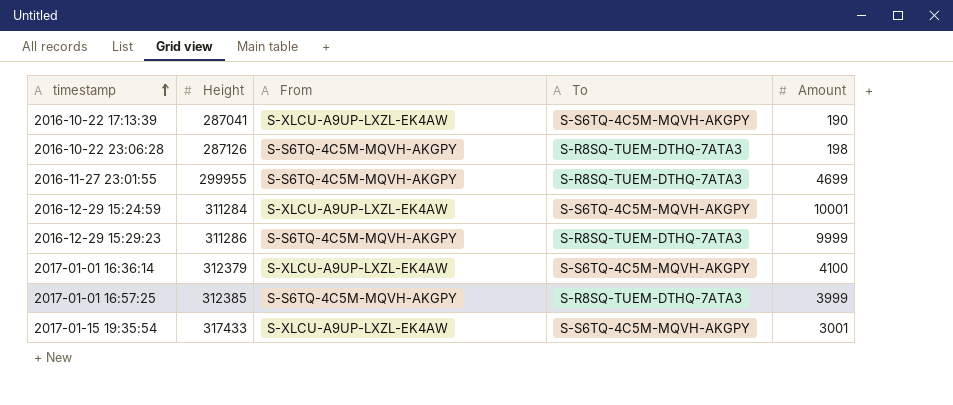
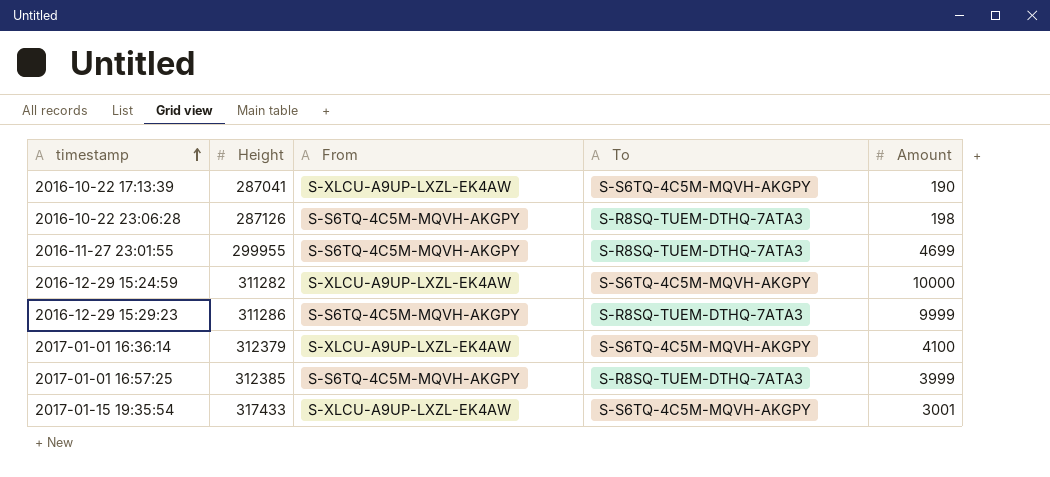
2016-12-29 15:24:59 | Height: 311284 -> 311282
2016-12-29 15:24:59 | Amount: 10001 -> 10000

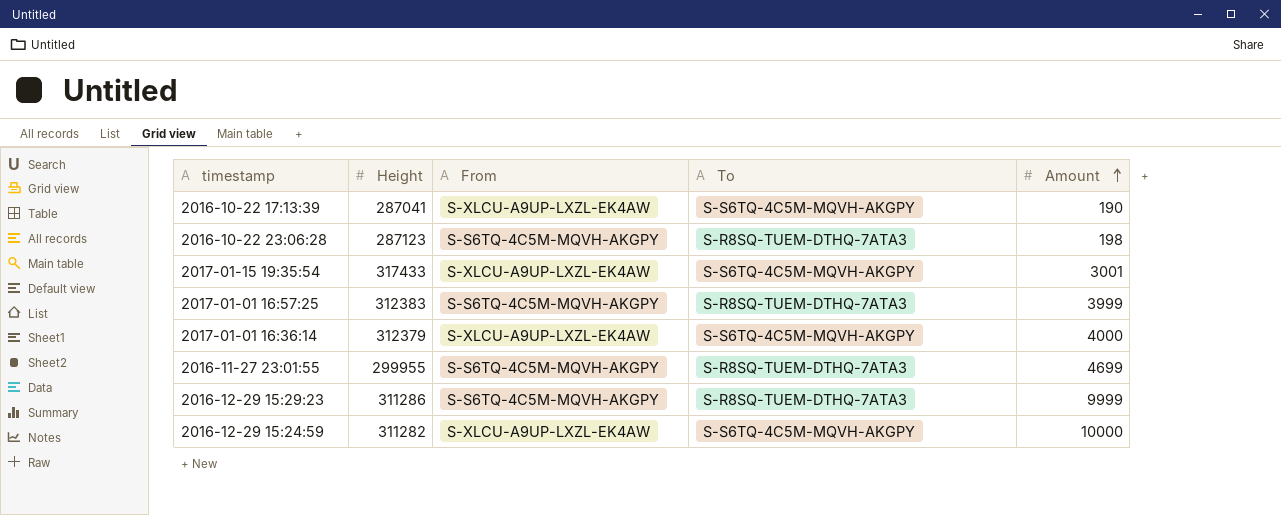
row order: timestamp ascending -> Amount ascending
2016-10-22 23:06:28 | Height: 287126 -> 287123
2017-01-01 16:57:25 | Height: 312385 -> 312383
2017-01-01 16:36:14 | Amount: 4100 -> 4000

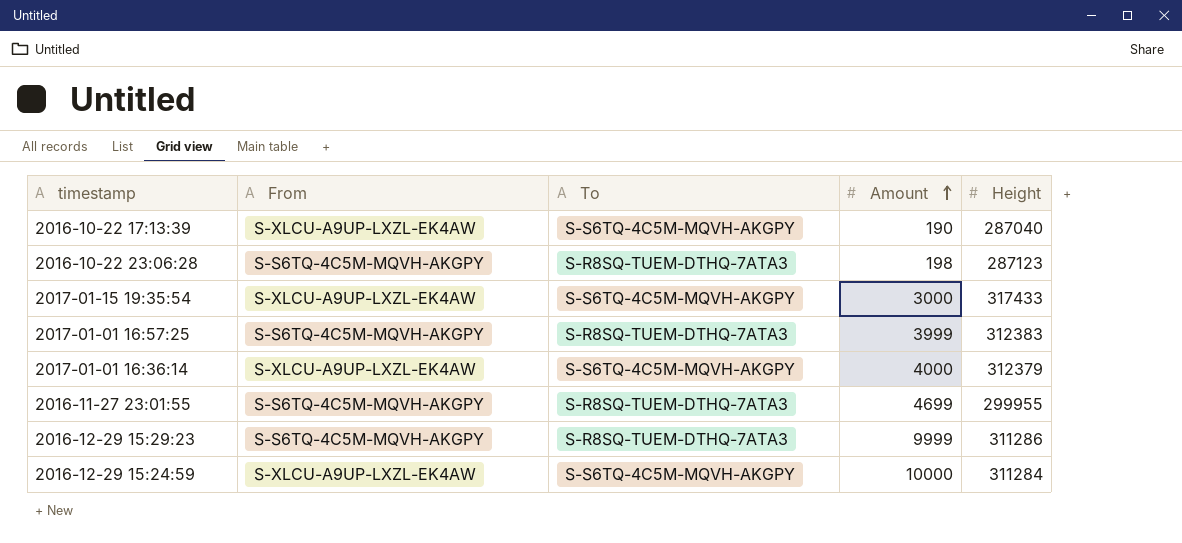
column Height | position: 2 -> 5
2016-10-22 17:13:39 | Height: 287041 -> 287040
2017-01-15 19:35:54 | Amount: 3001 -> 3000
2016-12-29 15:24:59 | Height: 311282 -> 311284

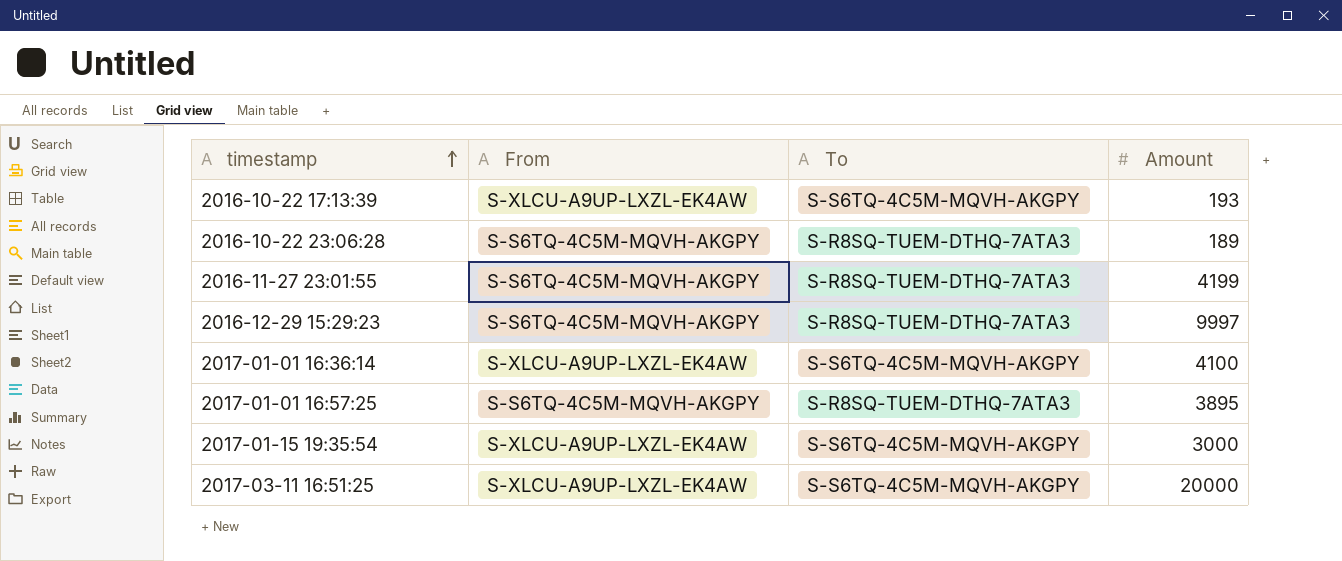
row order: Amount ascending -> timestamp ascending
column Height | position: 5 -> none
row 2016-12-29 15:24:59: S-XLCU-A9UP-LXZL-EK4AW | S-S6TQ-4C5M-MQVH-AKGPY | 10000 | 311284 -> none
2016-10-22 17:13:39 | Amount: 190 -> 193
2016-10-22 23:06:28 | Amount: 198 -> 189
2016-11-27 23:01:55 | Amount: 4699 -> 4199
2016-12-29 15:29:23 | Amount: 9999 -> 9997
2017-01-01 16:36:14 | Amount: 4000 -> 4100
2017-01-01 16:57:25 | Amount: 3999 -> 3895
row 2017-03-11 16:51:25: none -> S-XLCU-A9UP-LXZL-EK4AW | S-S6TQ-4C5M-MQVH-AKGPY | 20000

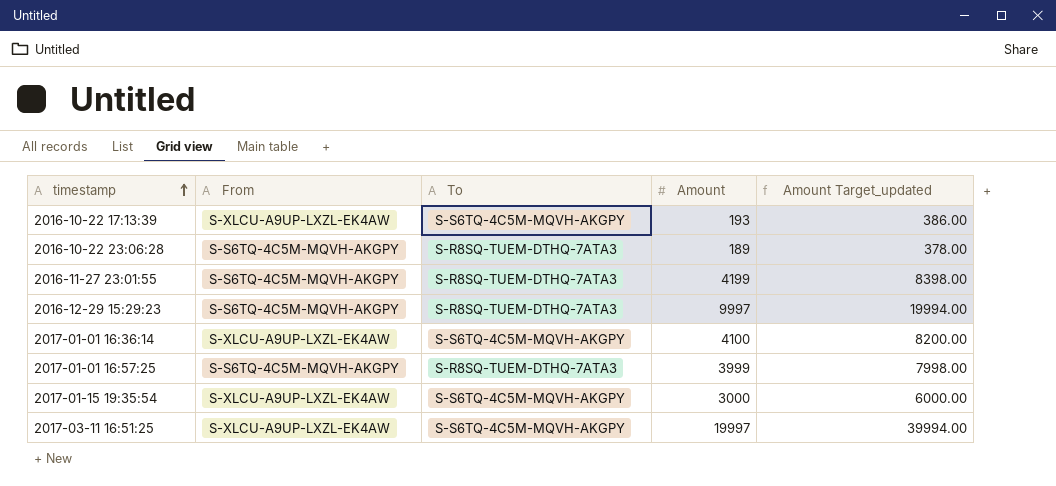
column Amount Target_updated | formula: none -> [Amount] * 2
2017-01-01 16:57:25 | Amount: 3895 -> 3999
2017-03-11 16:51:25 | Amount: 20000 -> 19997

